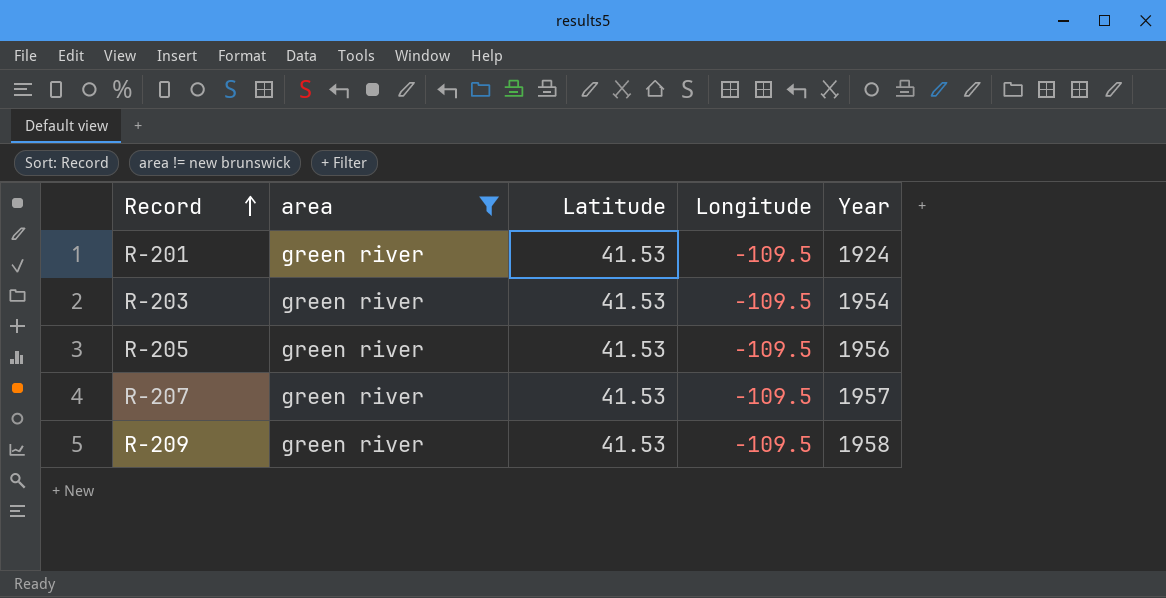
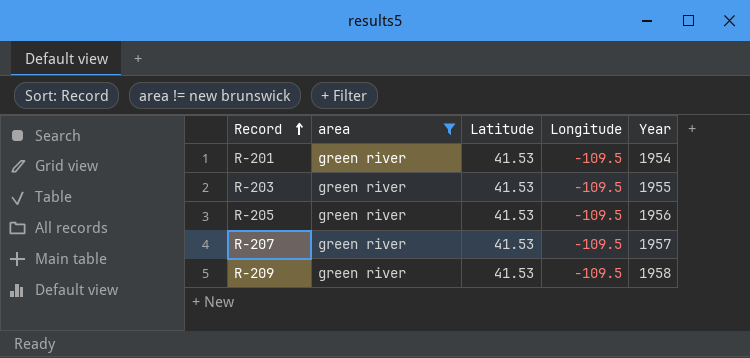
R-201 | Year: 1924 -> 1954
R-203 | Year: 1954 -> 1955

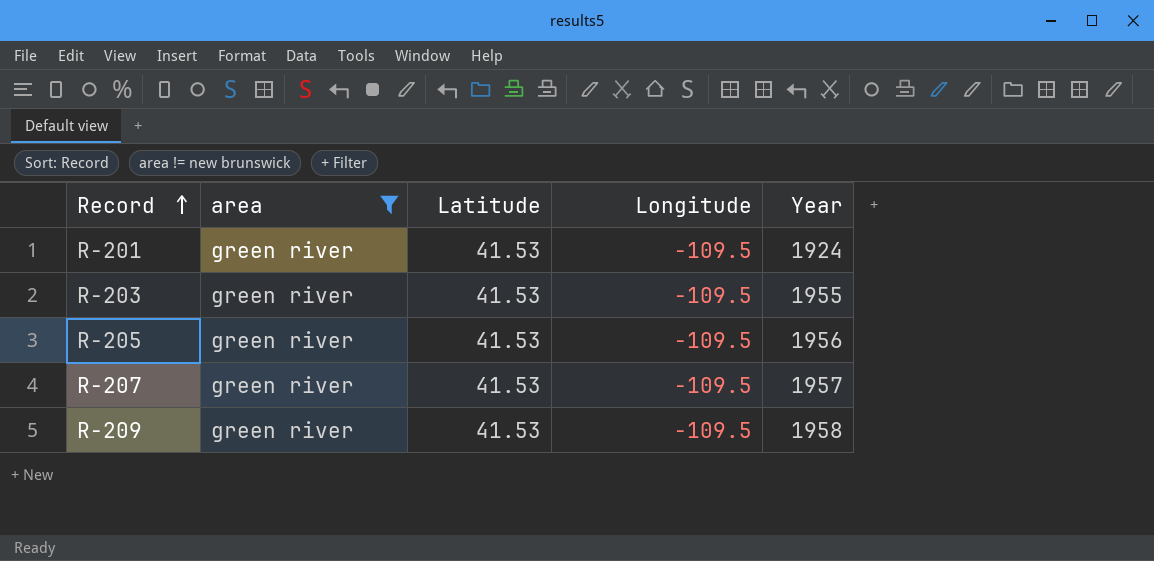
R-201 | Year: 1954 -> 1924

